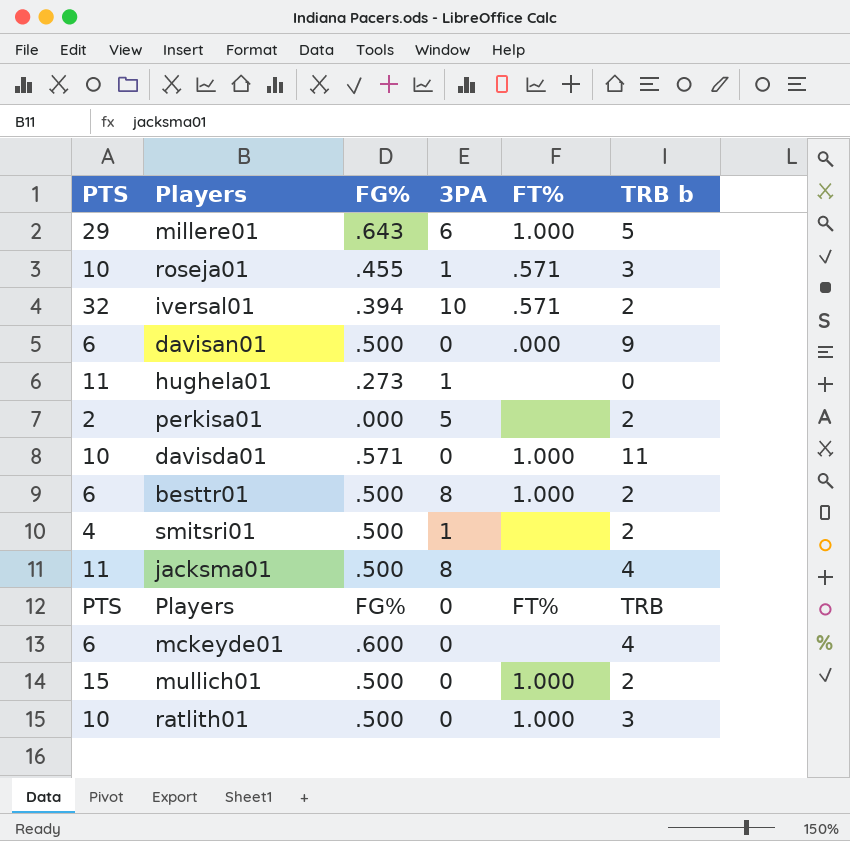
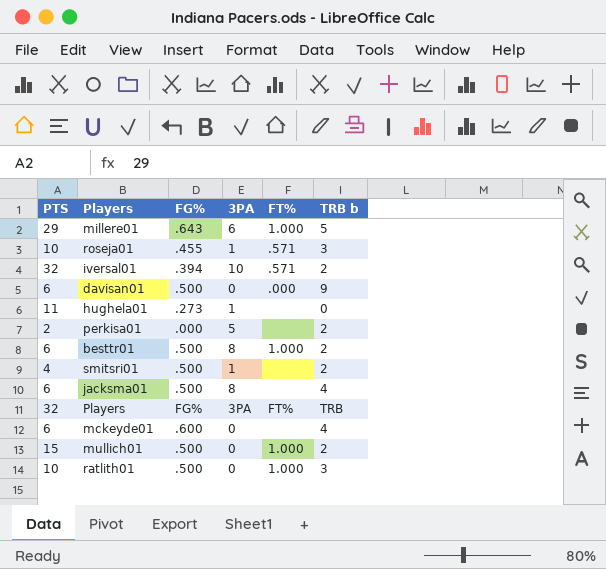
row davisda01: 10 | .571 | 0 | 1.000 | 11 -> none
jacksma01 | PTS: 11 -> 6
Players | PTS: PTS -> 32
Players | 3PA: 0 -> 3PA

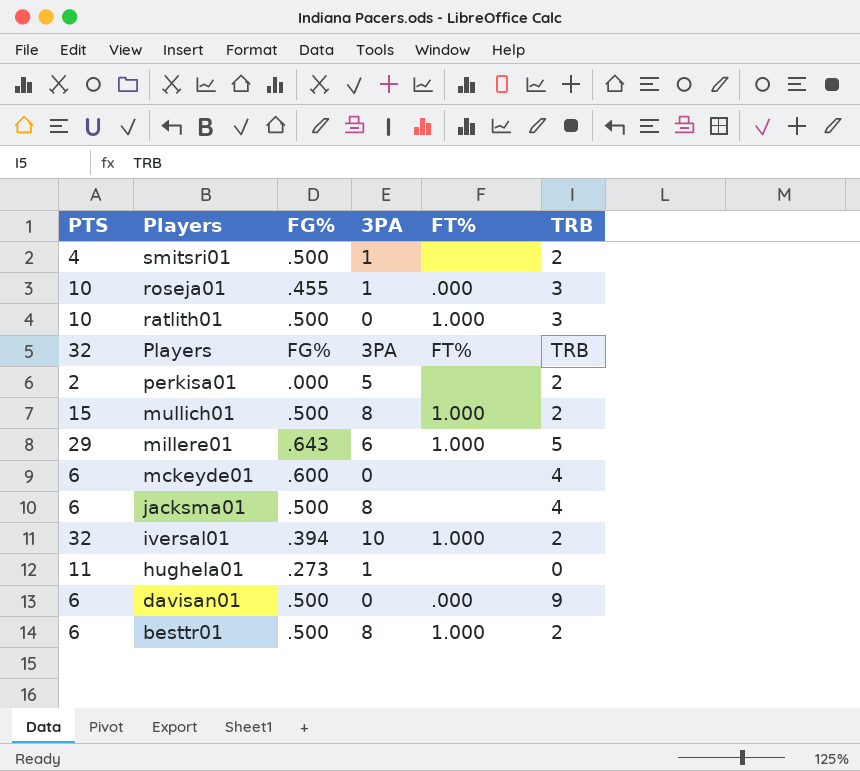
row order: none -> Players descending
column name: TRB b -> TRB
roseja01 | FT%: .571 -> .000
mullich01 | 3PA: 0 -> 8
iversal01 | FT%: .571 -> 1.000

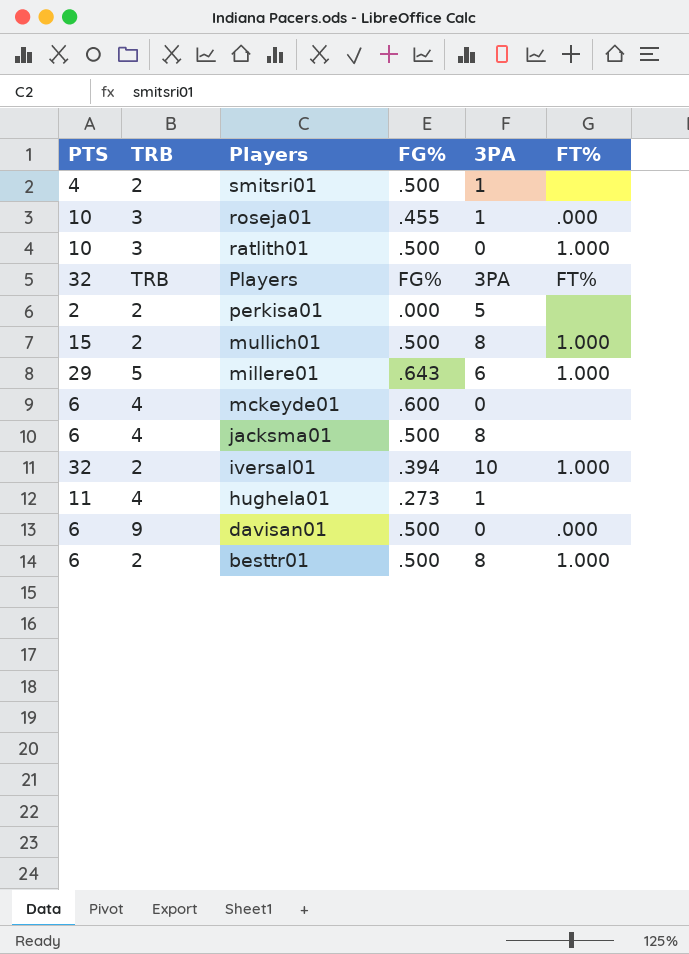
column TRB | position: 6 -> 2
hughela01 | TRB: 0 -> 4

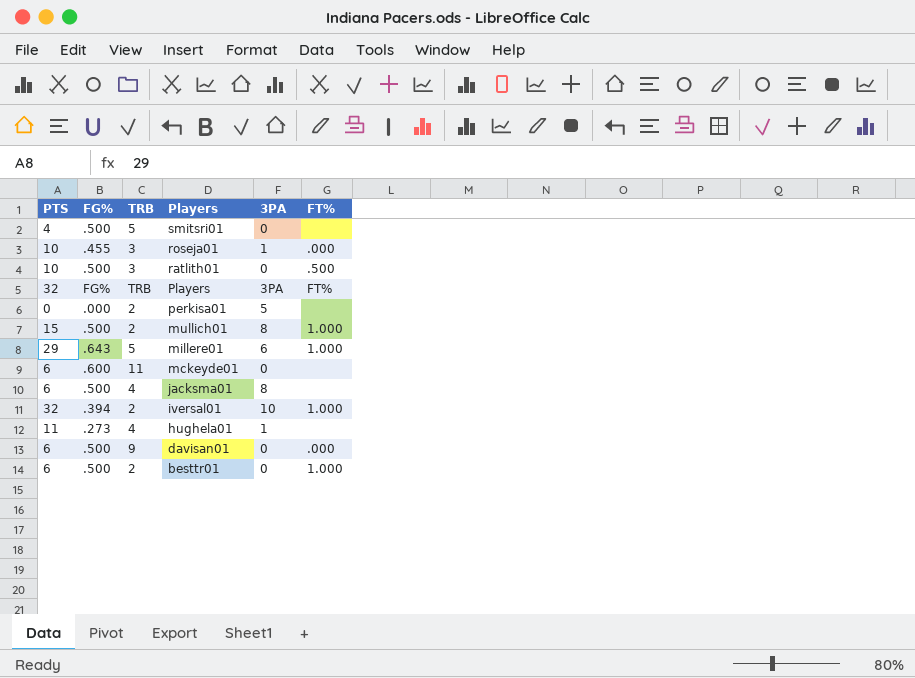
column FG% | position: 4 -> 2
smitsri01 | TRB: 2 -> 5
smitsri01 | 3PA: 1 -> 0
ratlith01 | FT%: 1.000 -> .500
perkisa01 | PTS: 2 -> 0
mckeyde01 | TRB: 4 -> 11
besttr01 | 3PA: 8 -> 0

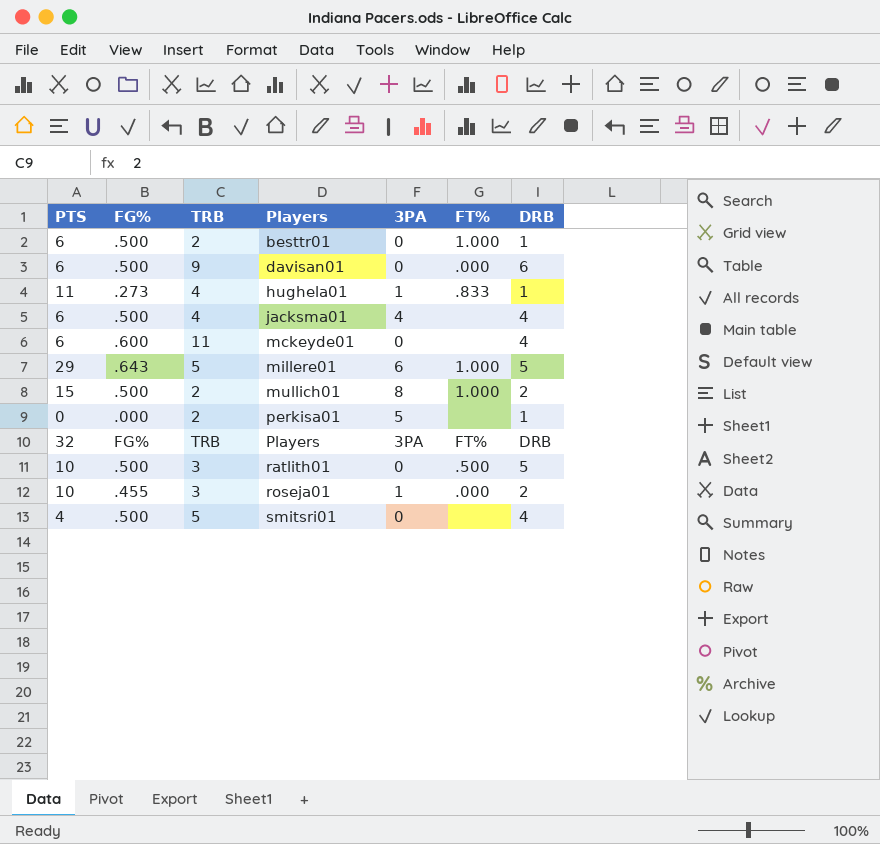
row order: Players descending -> Players ascending
column DRB | position: none -> 7
row iversal01: 32 | .394 | 2 | 10 | 1.000 -> none
hughela01 | FT%: none -> .833
jacksma01 | 3PA: 8 -> 4

